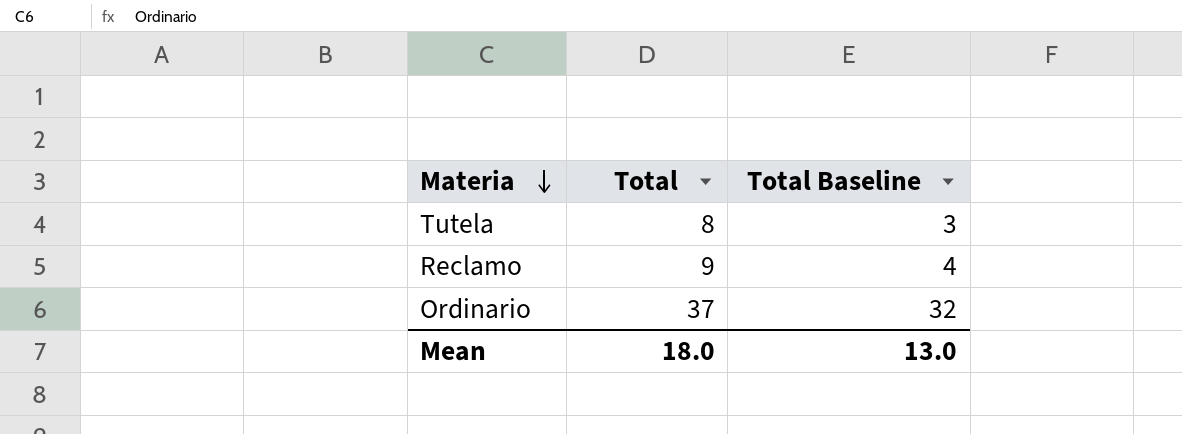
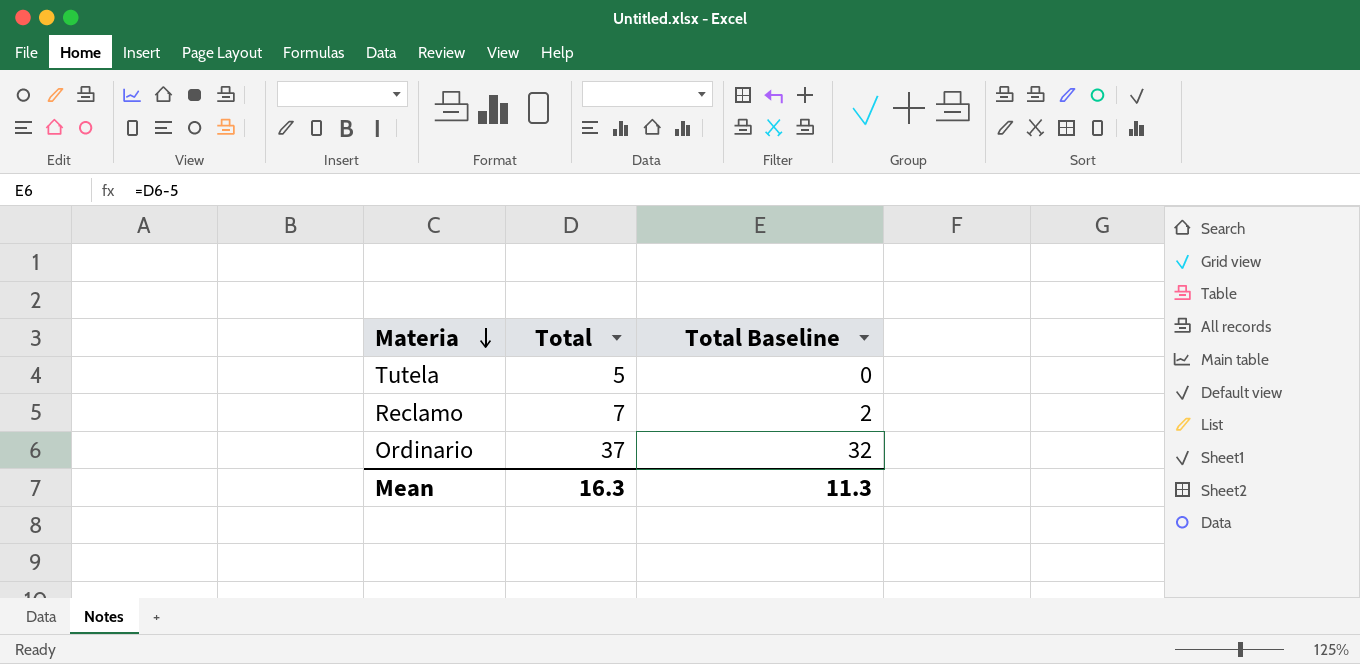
Tutela | Total: 8 -> 5
Tutela | Total Baseline: 3 -> 0
Reclamo | Total: 9 -> 7
Reclamo | Total Baseline: 4 -> 2
Mean | Total: 18.0 -> 16.3
Mean | Total Baseline: 13.0 -> 11.3

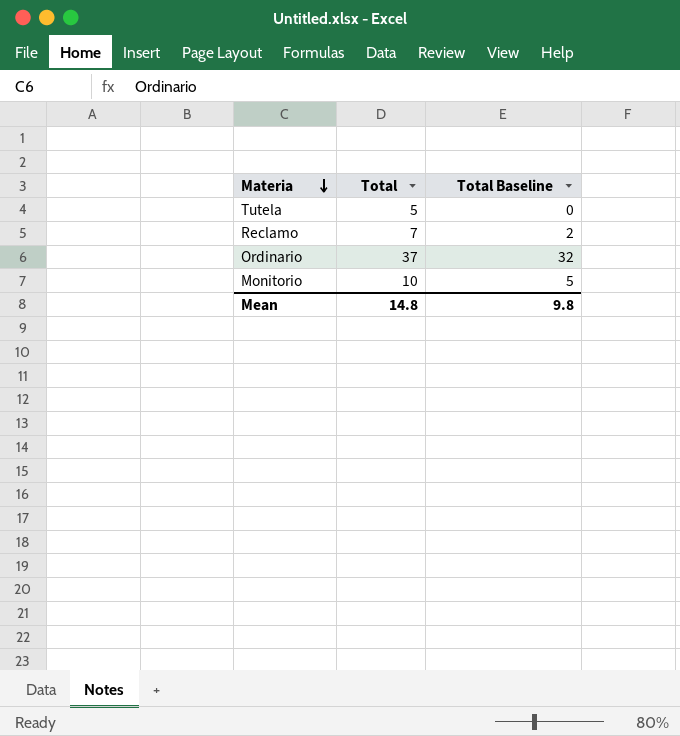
row Monitorio: none -> 10 | 5
Mean | Total: 16.3 -> 14.8
Mean | Total Baseline: 11.3 -> 9.8

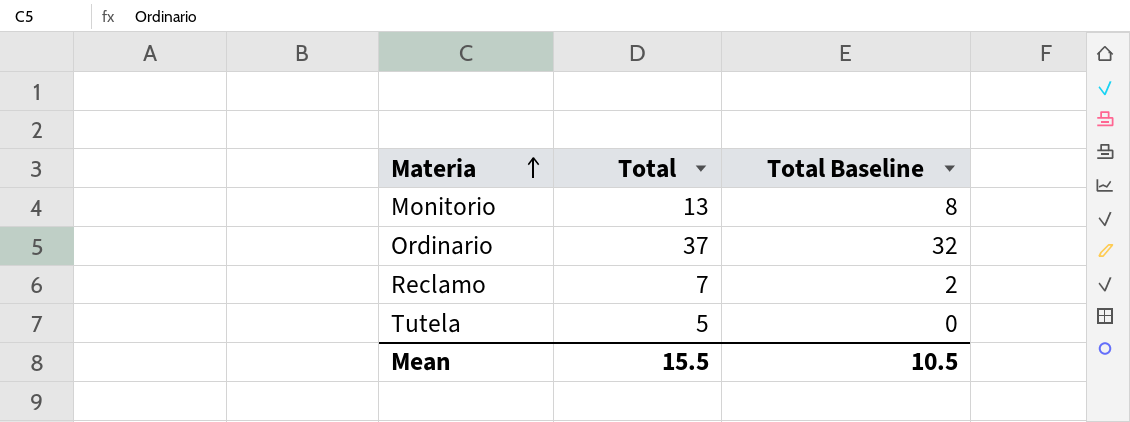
row order: Materia descending -> Materia ascending
Monitorio | Total: 10 -> 13
Monitorio | Total Baseline: 5 -> 8
Mean | Total: 14.8 -> 15.5
Mean | Total Baseline: 9.8 -> 10.5

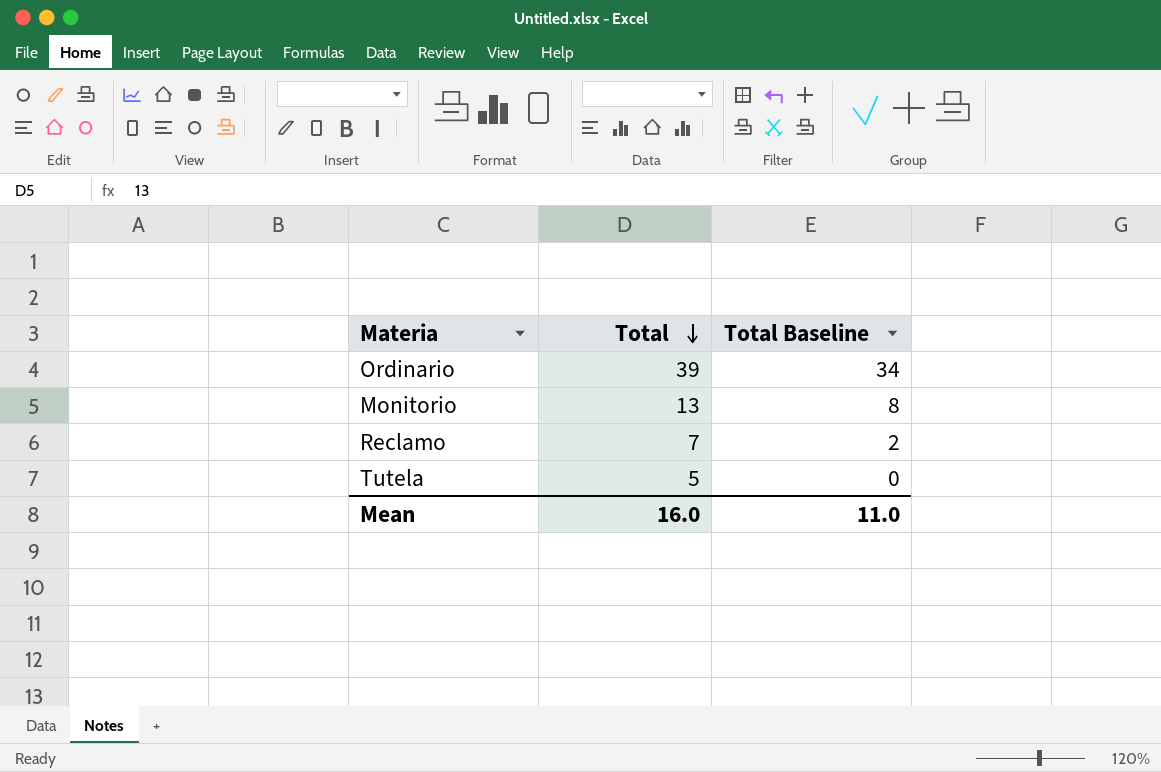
row order: Materia ascending -> Total descending
Ordinario | Total: 37 -> 39
Ordinario | Total Baseline: 32 -> 34
Mean | Total: 15.5 -> 16.0
Mean | Total Baseline: 10.5 -> 11.0

